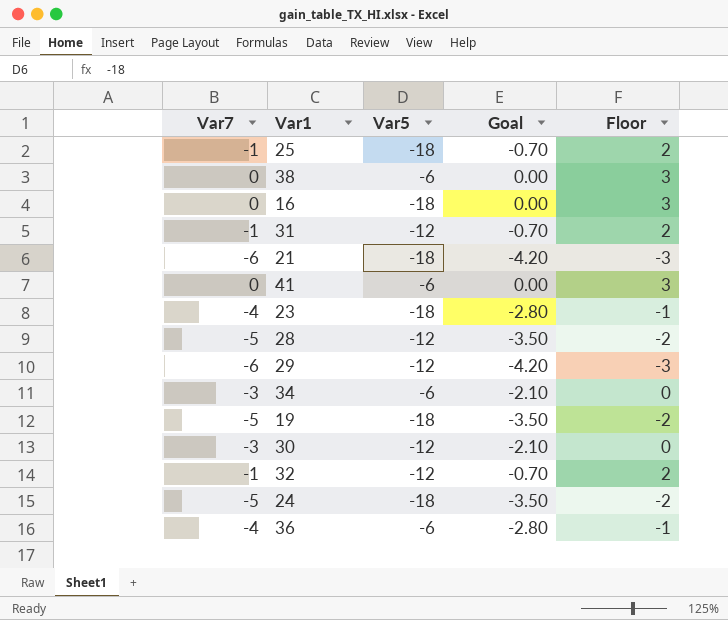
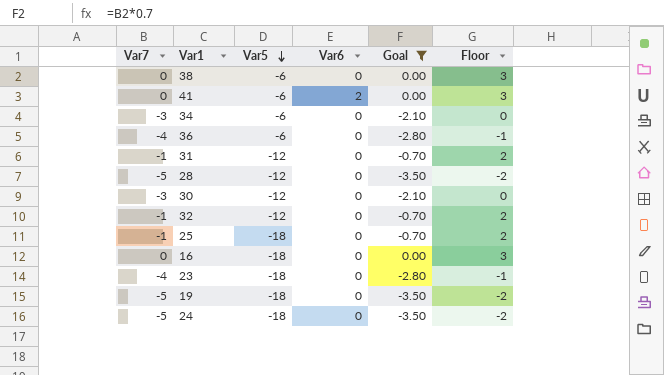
filter: none -> Goal != -4.20
row order: none -> Var5 descending
column Var6 | position: none -> 4

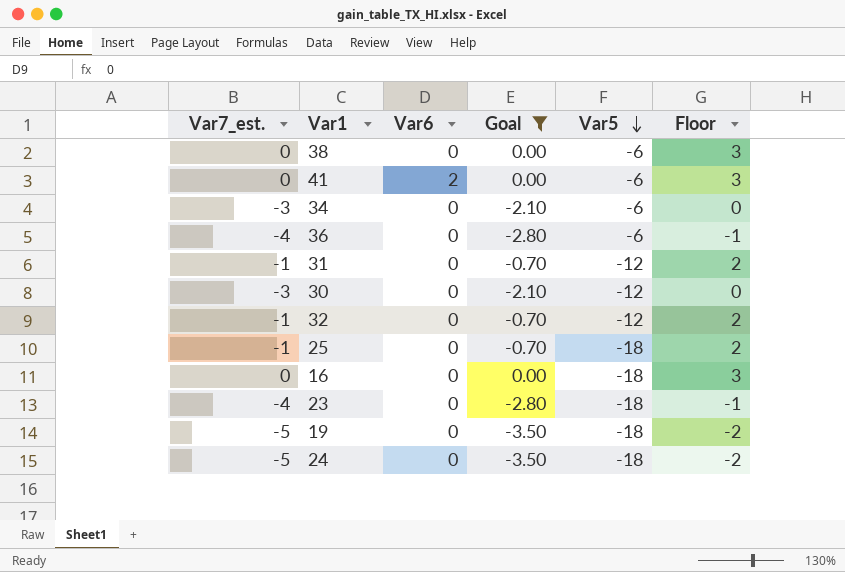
column name: Var7 -> Var7_est.
column Var5 | position: 3 -> 5
row 28: -5 | -12 | 0 | -3.50 | -2 -> none

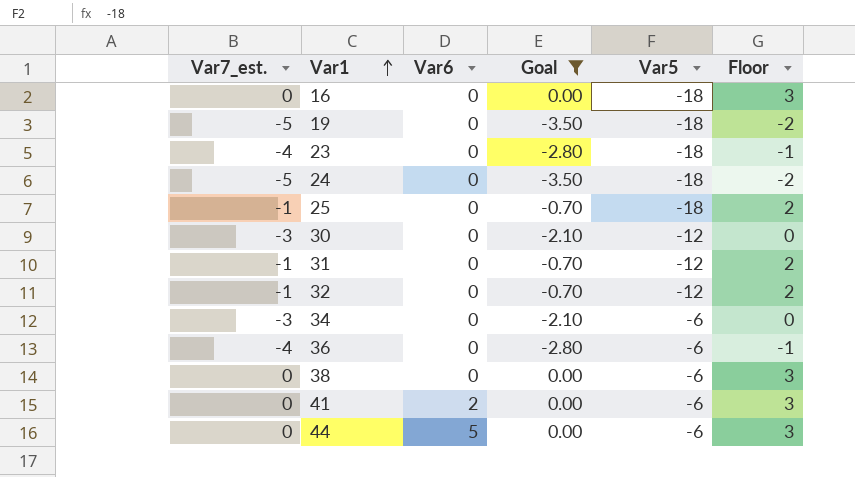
row order: Var5 descending -> Var1 ascending
row 44: none -> 0 | 5 | 0.00 | -6 | 3

